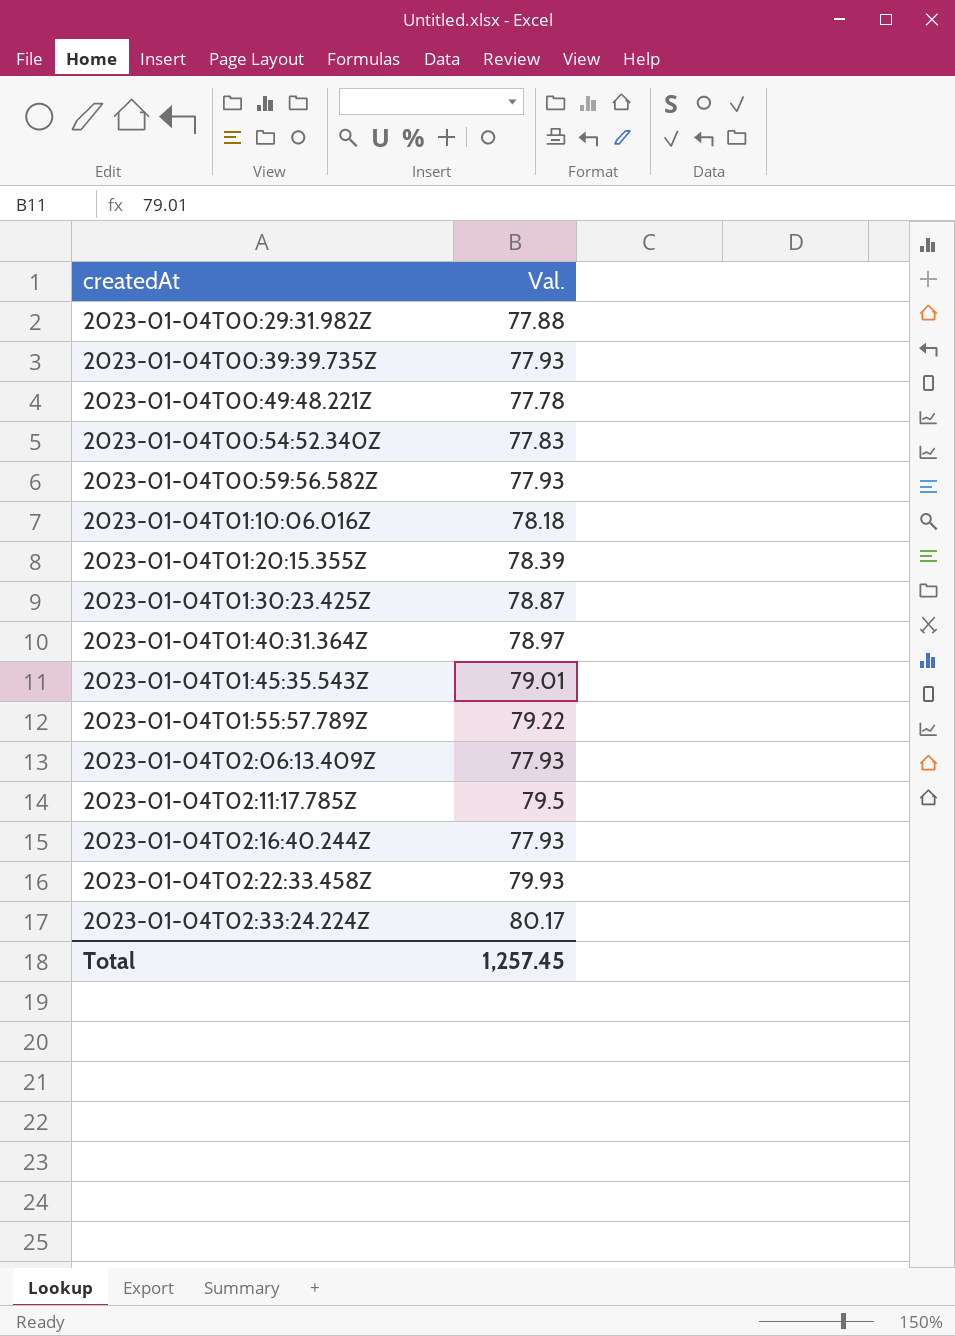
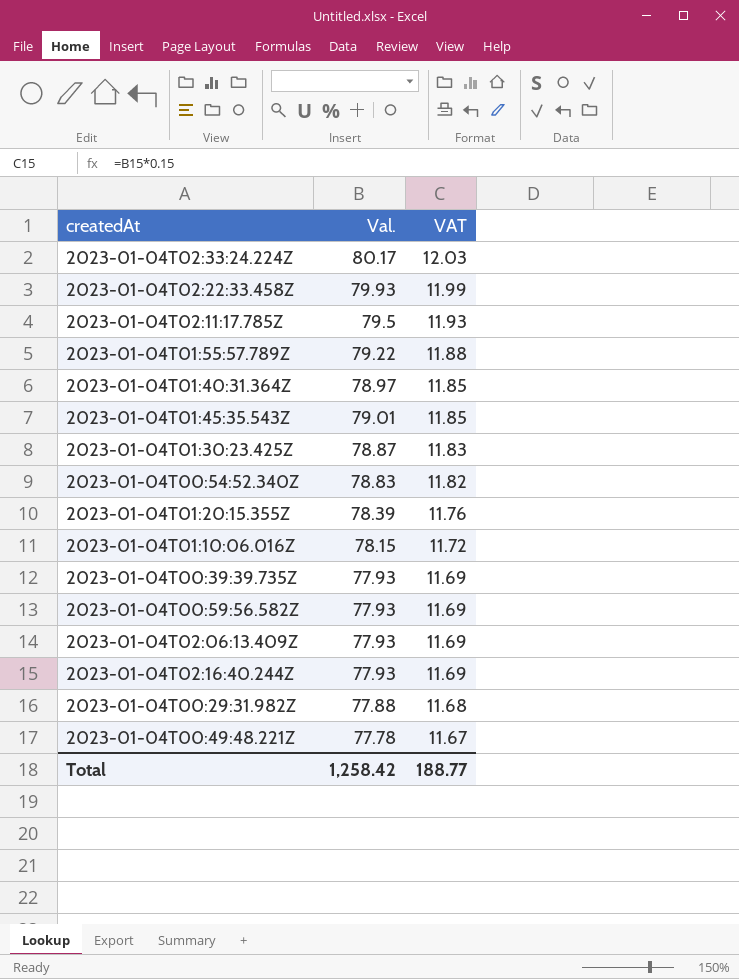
row order: createdAt ascending -> VAT descending
column VAT | formula: none -> [Val.] * 0.15
2023-01-04T00:54:52.340Z | Val.: 77.83 -> 78.83
2023-01-04T01:10:06.016Z | Val.: 78.18 -> 78.15
Total | Val.: 1,257.45 -> 1,258.42

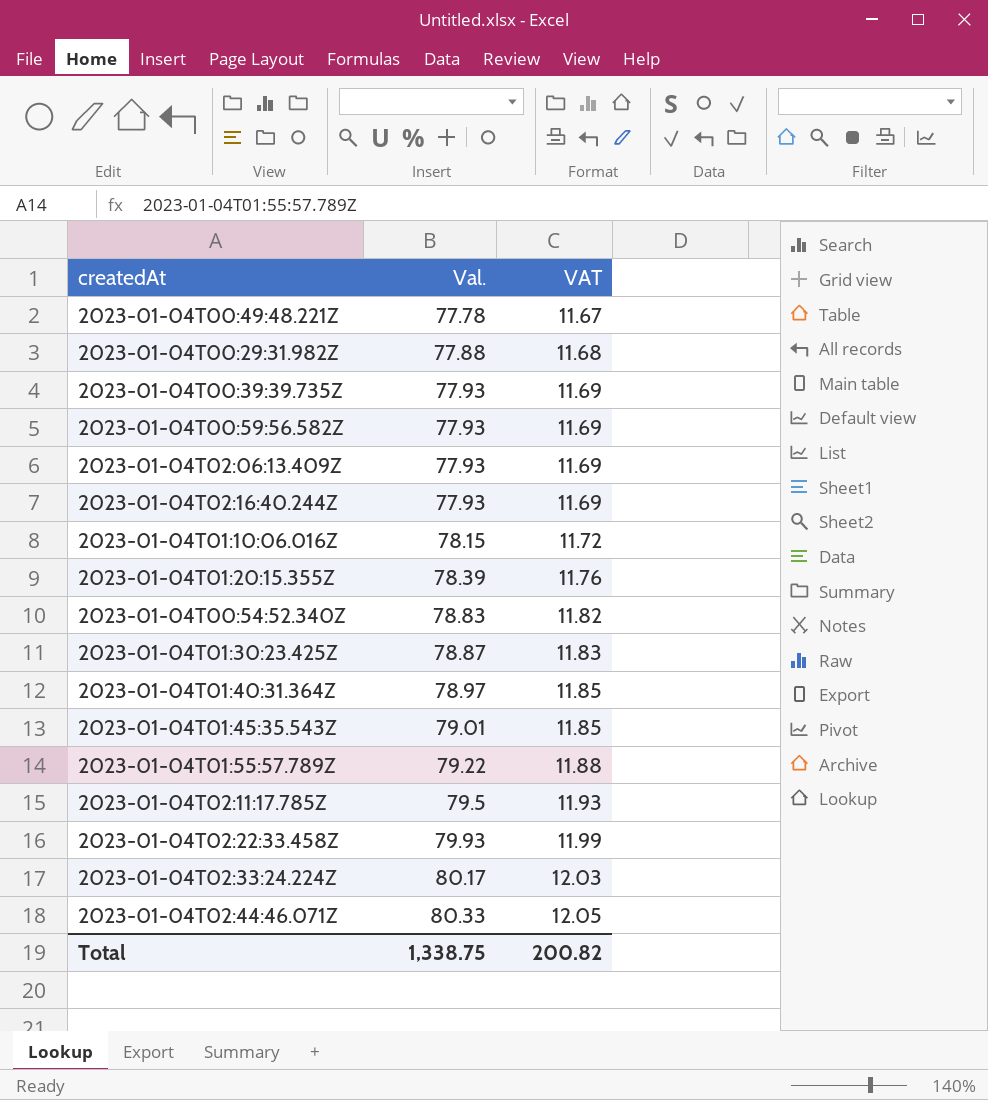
row order: VAT descending -> Val. ascending
row 2023-01-04T02:44:46.071Z: none -> 80.33 | 12.05
Total | Val.: 1,258.42 -> 1,338.75
Total | VAT: 188.77 -> 200.82

